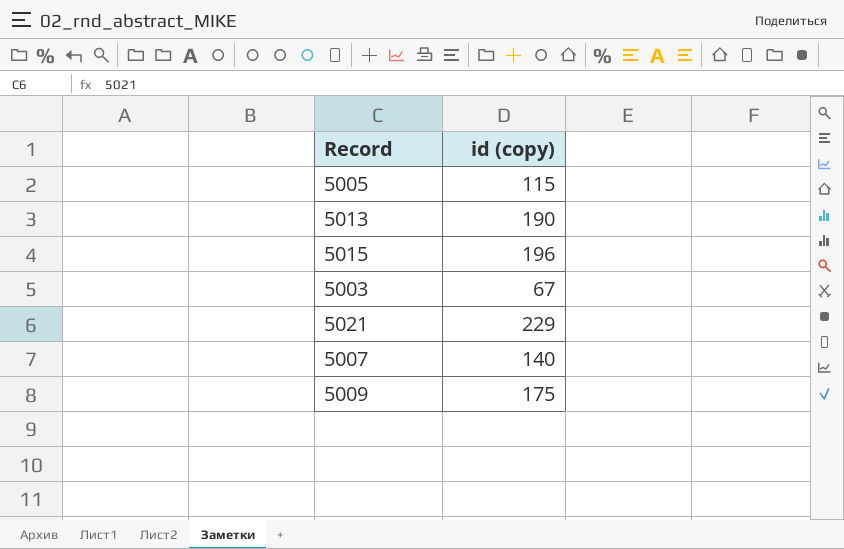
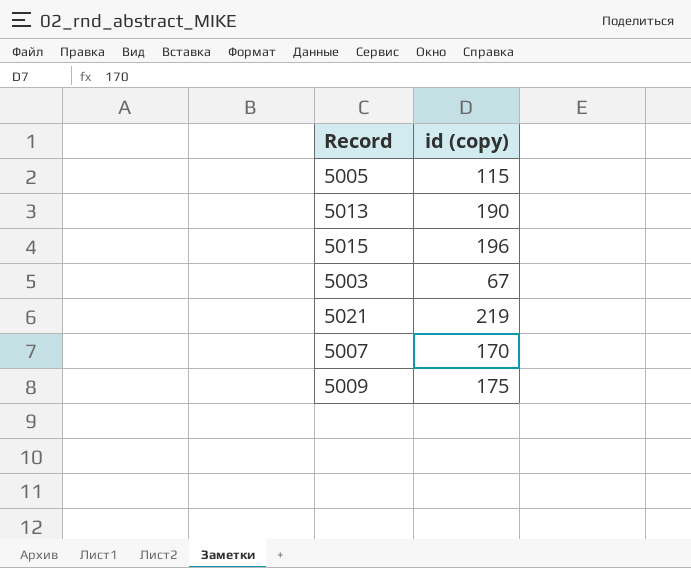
5021 | id (copy): 229 -> 219
5007 | id (copy): 140 -> 170

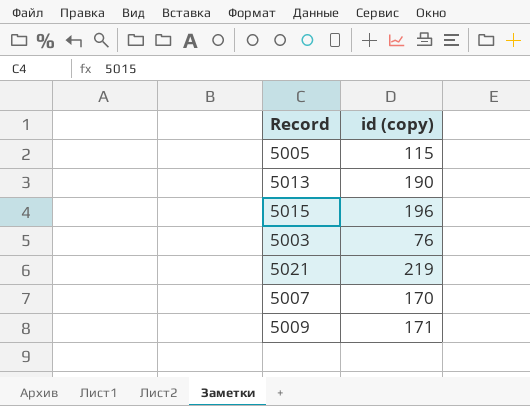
5003 | id (copy): 67 -> 76
5009 | id (copy): 175 -> 171

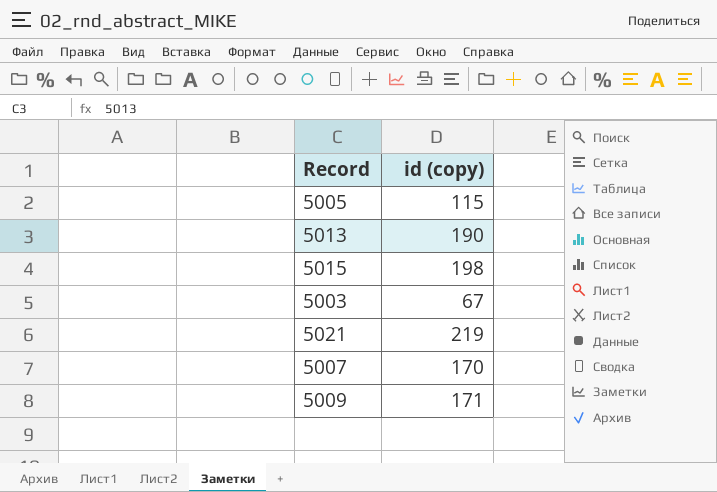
5015 | id (copy): 196 -> 198
5003 | id (copy): 76 -> 67

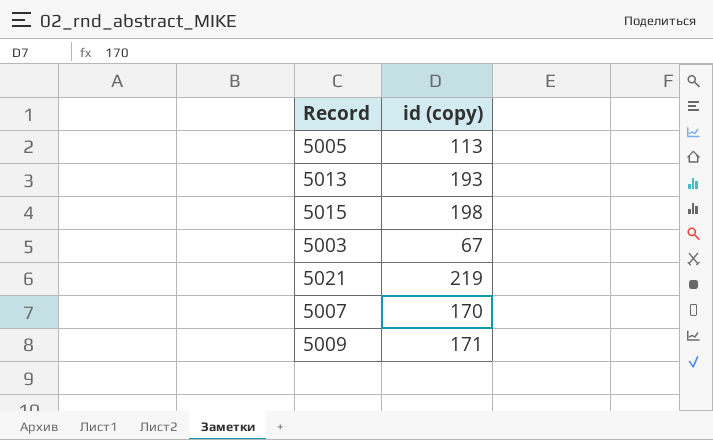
5005 | id (copy): 115 -> 113
5013 | id (copy): 190 -> 193

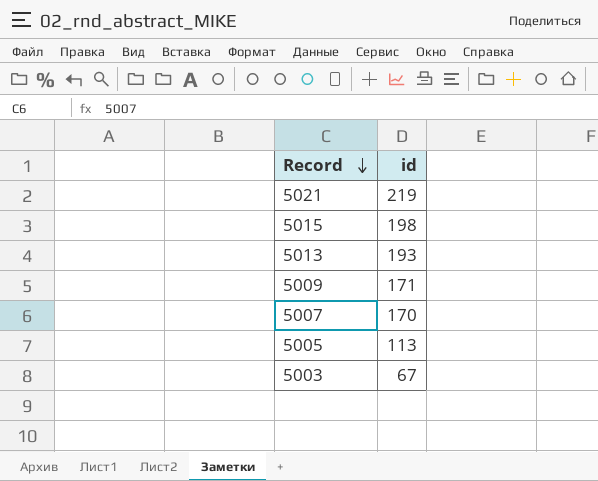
row order: none -> Record descending
column name: id (copy) -> id

